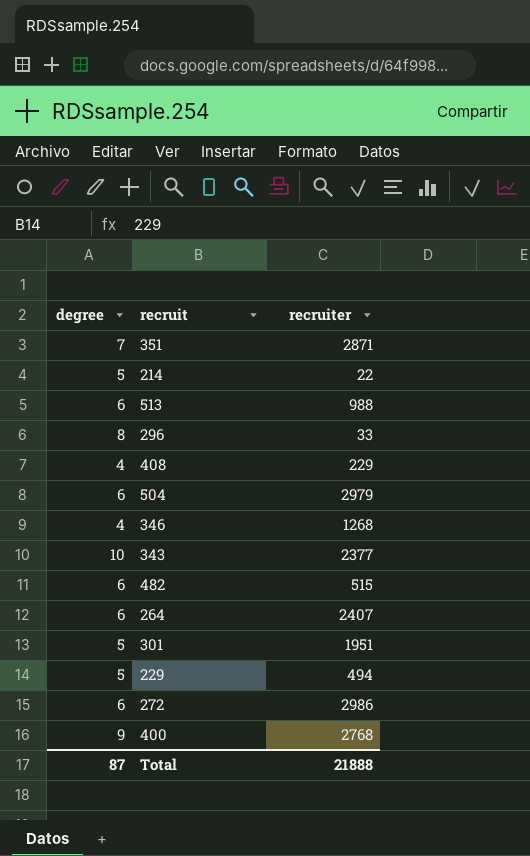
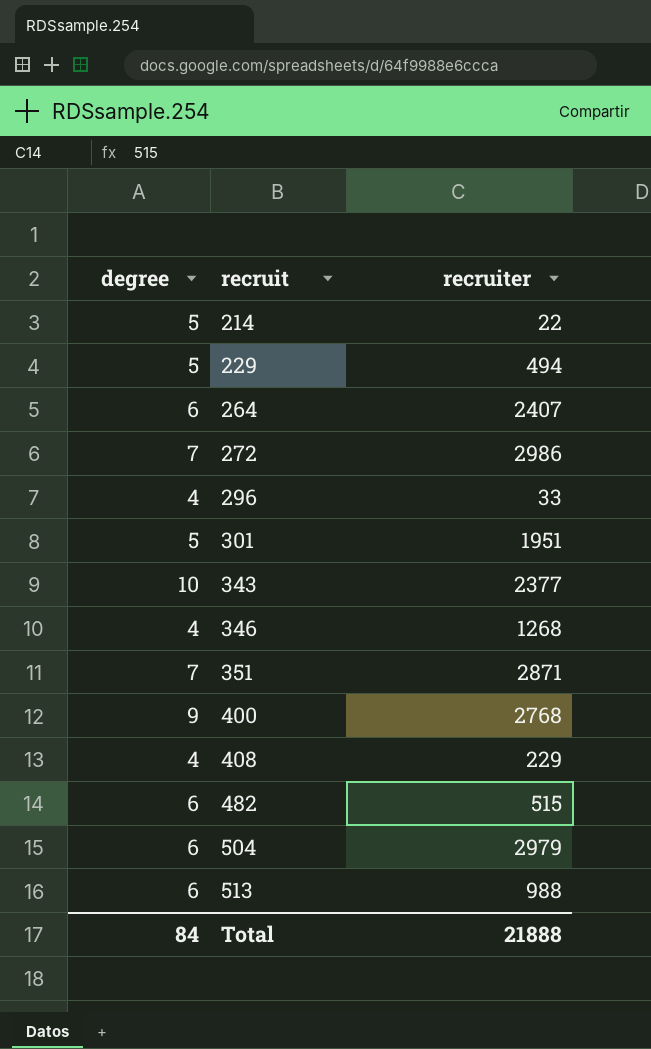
row order: none -> recruit ascending
272 | degree: 6 -> 7
296 | degree: 8 -> 4
Total | degree: 87 -> 84

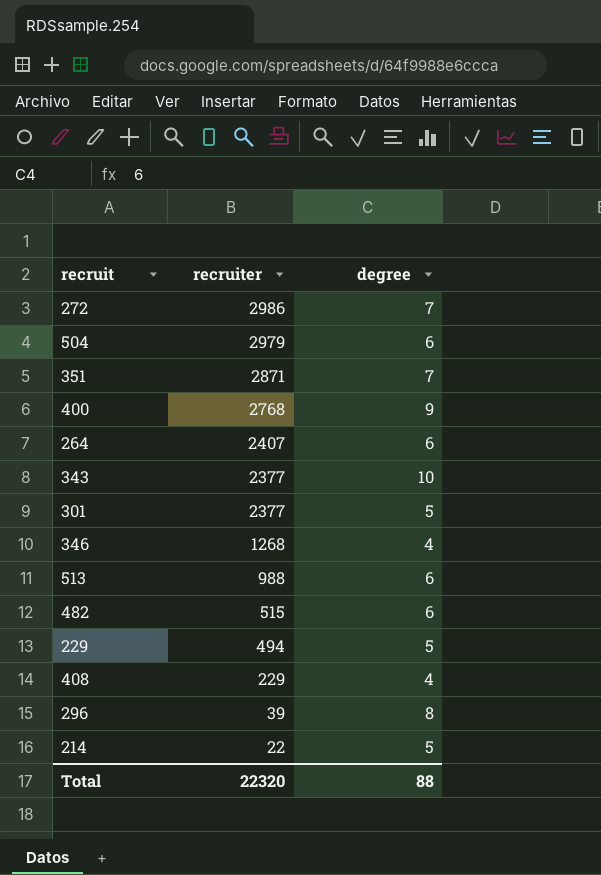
row order: recruit ascending -> recruiter descending
column degree | position: 1 -> 3
301 | recruiter: 1951 -> 2377
296 | recruiter: 33 -> 39
296 | degree: 4 -> 8
Total | recruiter: 21888 -> 22320
Total | degree: 84 -> 88

